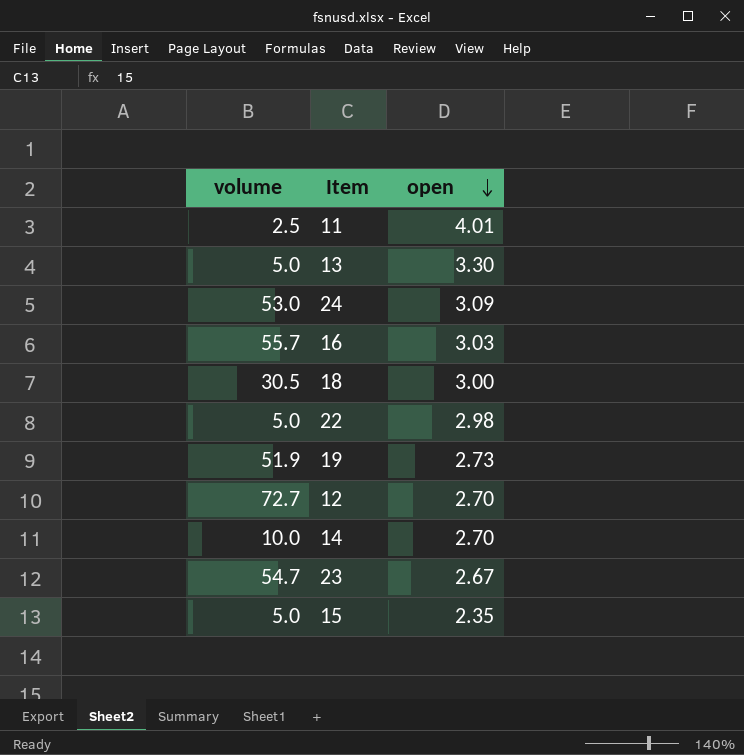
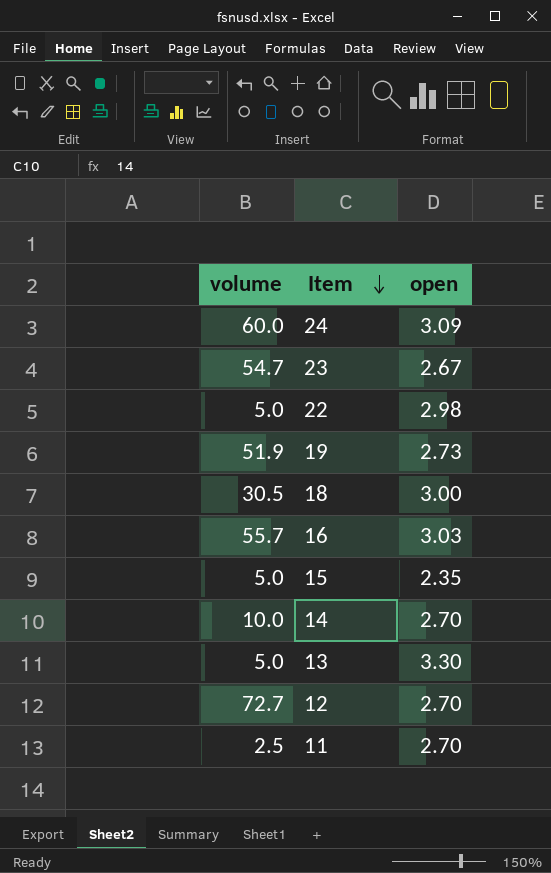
row order: open descending -> Item descending
24 | volume: 53.0 -> 60.0
11 | open: 4.01 -> 2.70

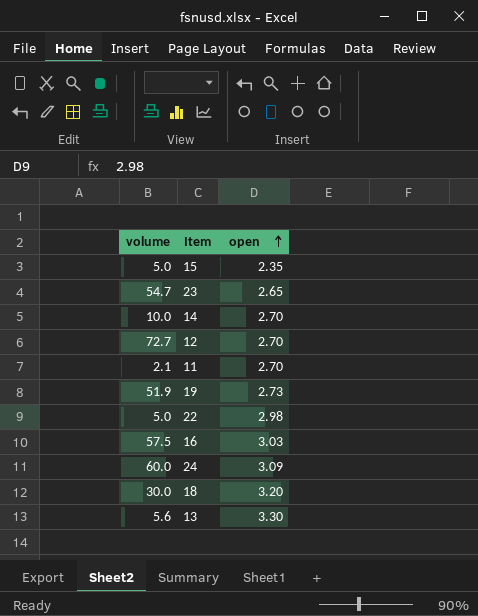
row order: Item descending -> open ascending
23 | open: 2.67 -> 2.65
11 | volume: 2.5 -> 2.1
16 | volume: 55.7 -> 57.5
18 | volume: 30.5 -> 30.0
18 | open: 3.00 -> 3.20
13 | volume: 5.0 -> 5.6

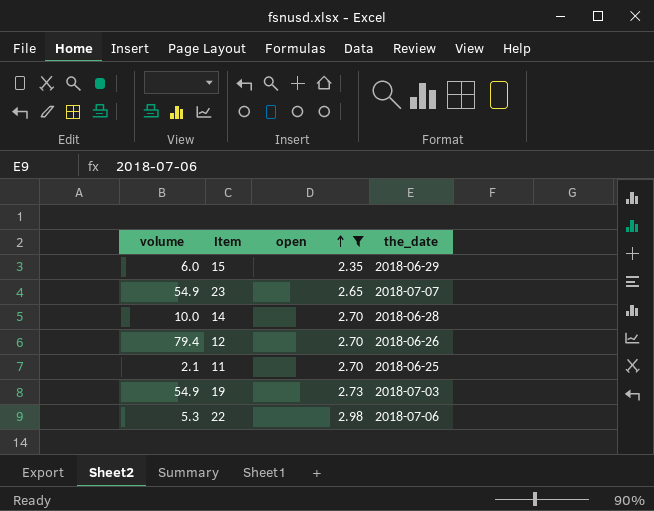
filter: none -> open <= 2.98
column the_date | position: none -> 4
15 | volume: 5.0 -> 6.0
23 | volume: 54.7 -> 54.9
12 | volume: 72.7 -> 79.4
19 | volume: 51.9 -> 54.9
22 | volume: 5.0 -> 5.3

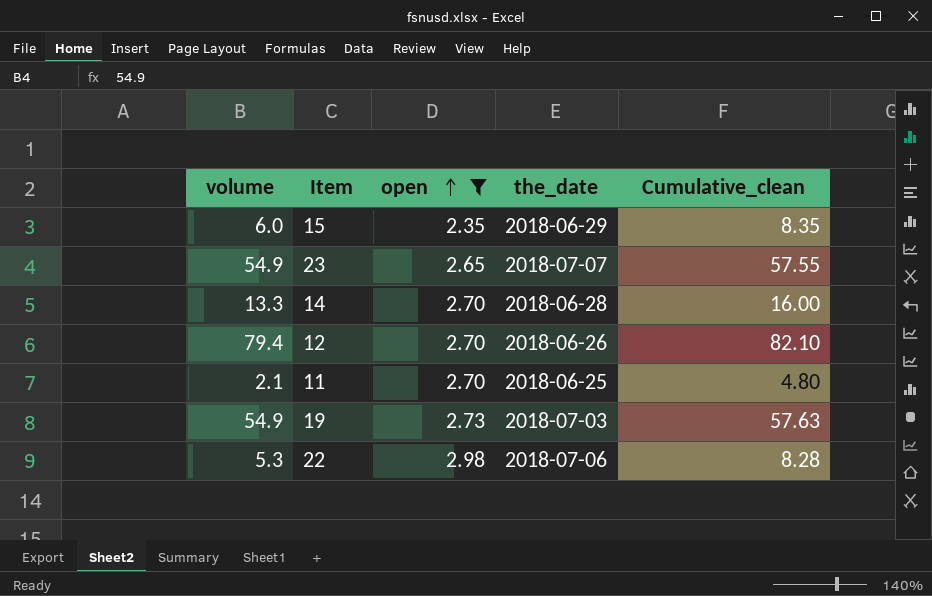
column Cumulative_clean | formula: none -> [volume] + [open]
14 | volume: 10.0 -> 13.3

